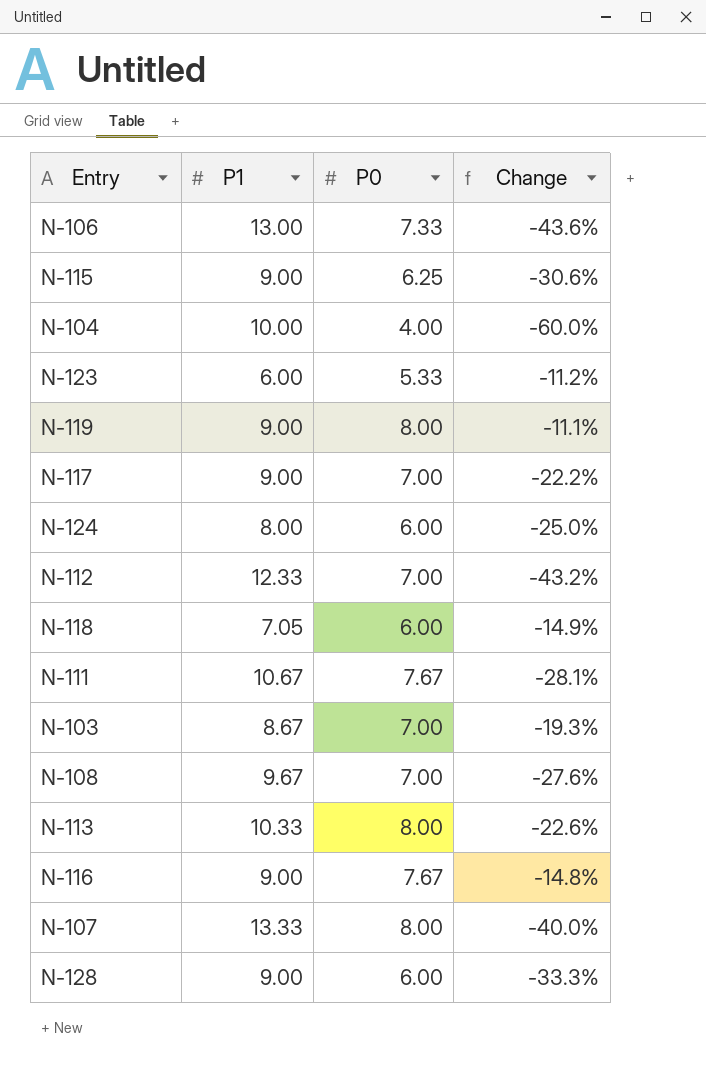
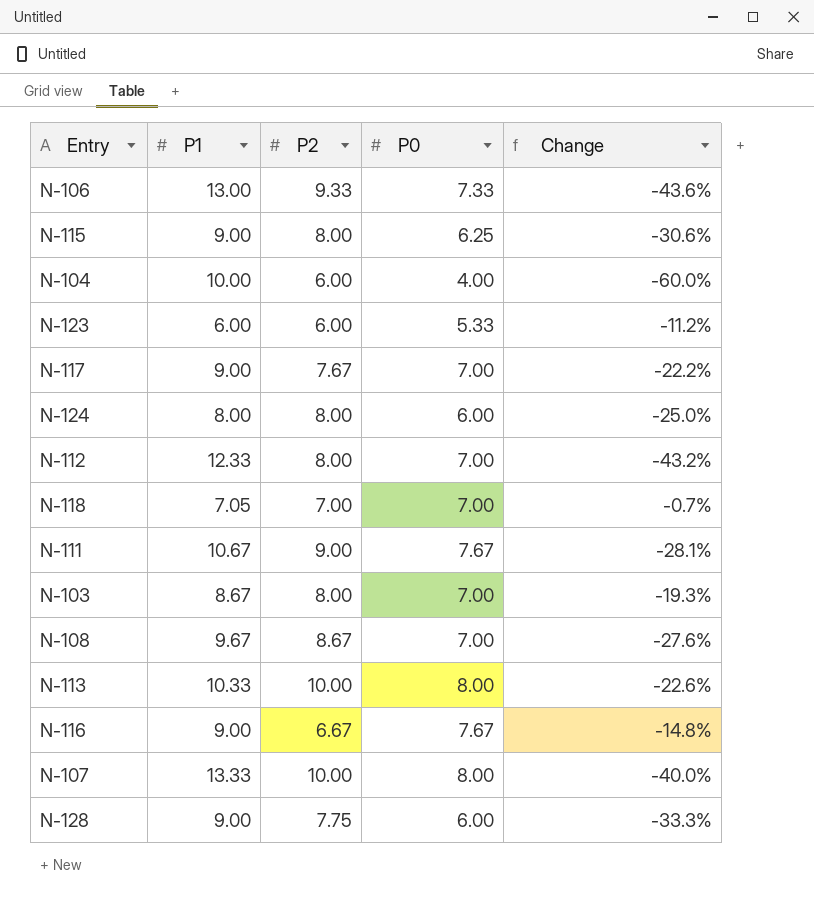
column P2 | position: none -> 3
row N-119: 9.00 | 8.00 | -11.1% -> none
N-118 | P0: 6.00 -> 7.00
N-118 | Change: -14.9% -> -0.7%

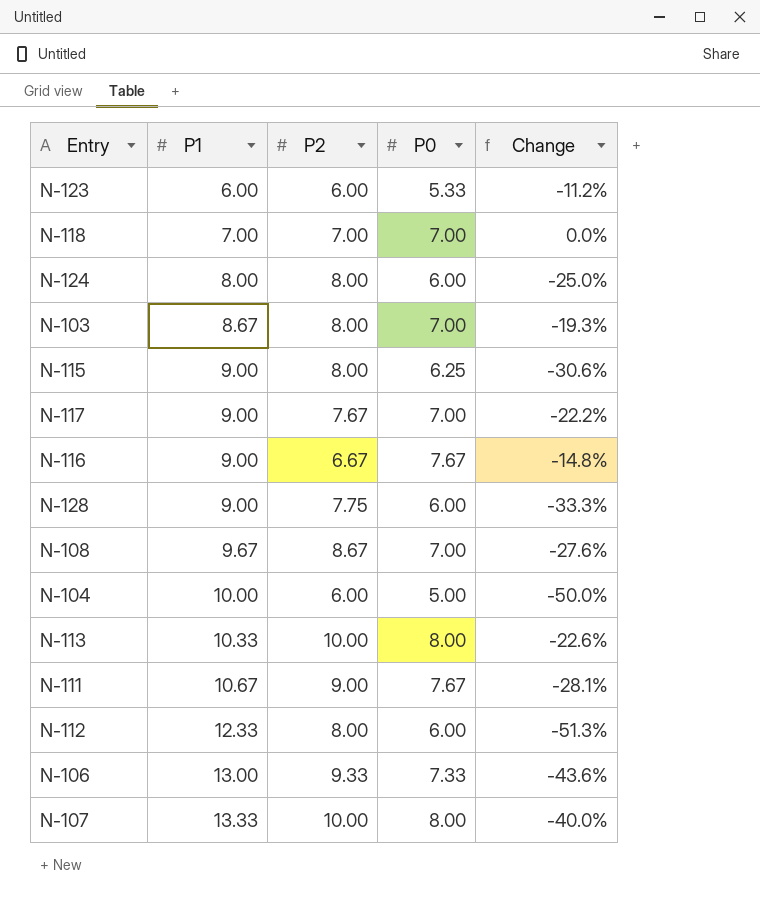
row order: none -> P1 ascending
N-118 | P1: 7.05 -> 7.00
N-118 | Change: -0.7% -> 0.0%
N-104 | P0: 4.00 -> 5.00
N-104 | Change: -60.0% -> -50.0%
N-112 | P0: 7.00 -> 6.00
N-112 | Change: -43.2% -> -51.3%

